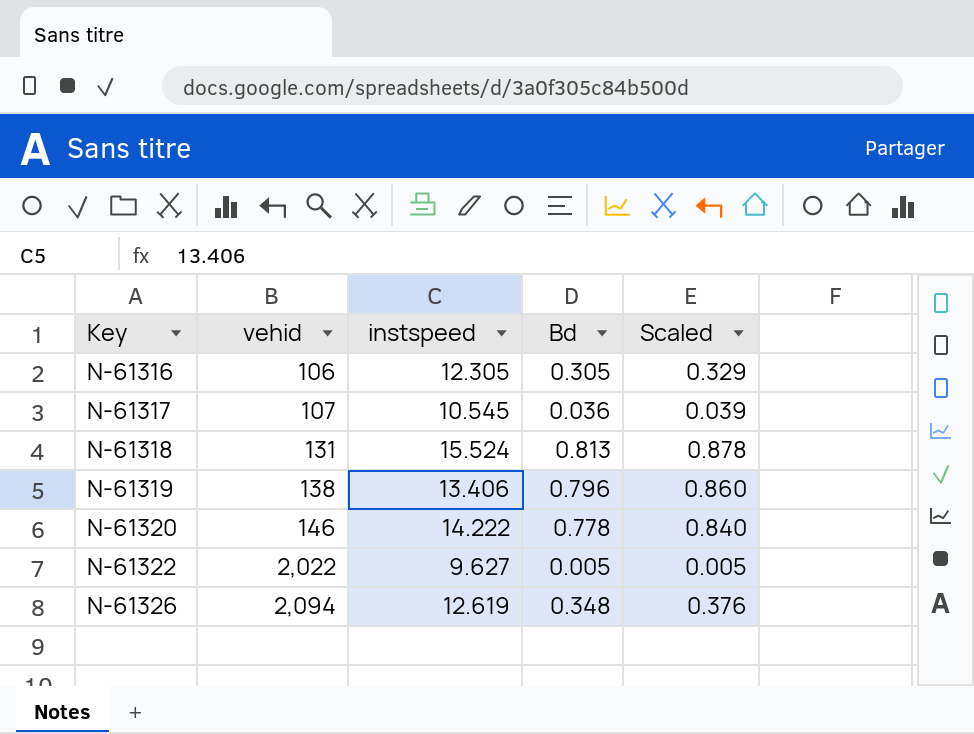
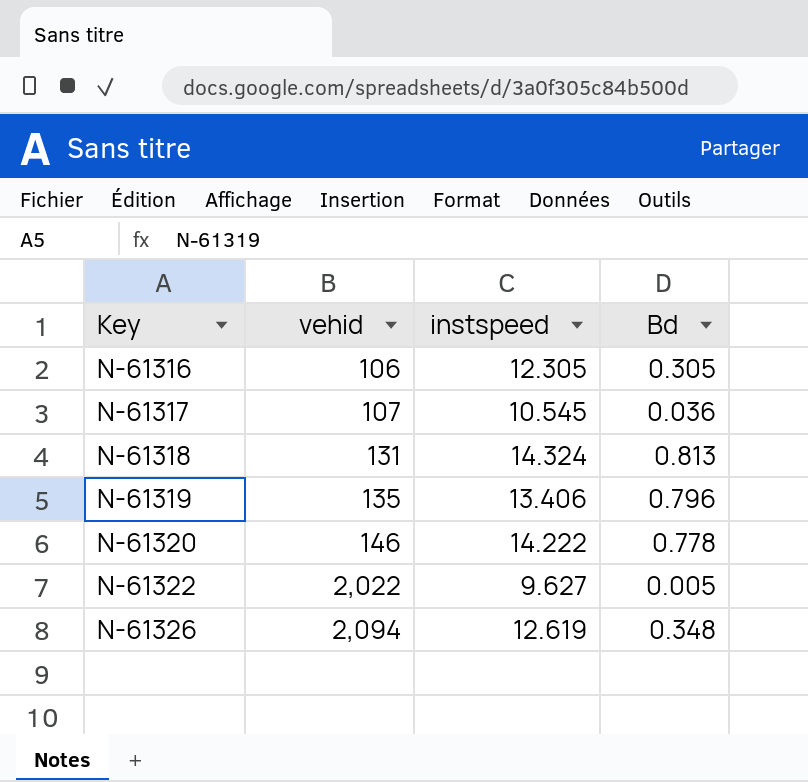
column Scaled | formula: [Bd] * 1.08 -> none
N-61318 | instspeed: 15.524 -> 14.324
N-61319 | vehid: 138 -> 135

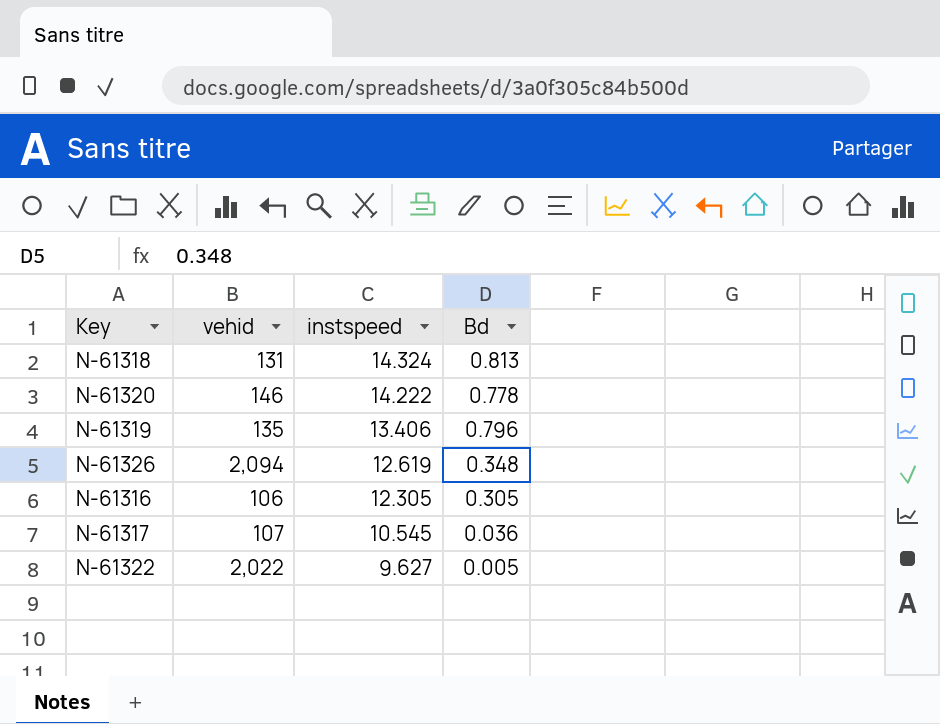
row order: Key ascending -> instspeed descending

